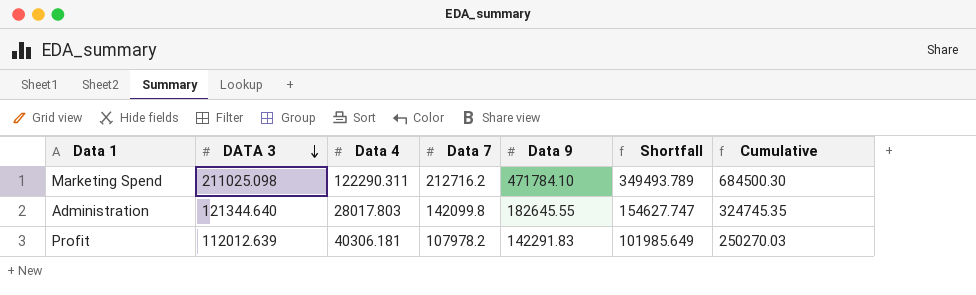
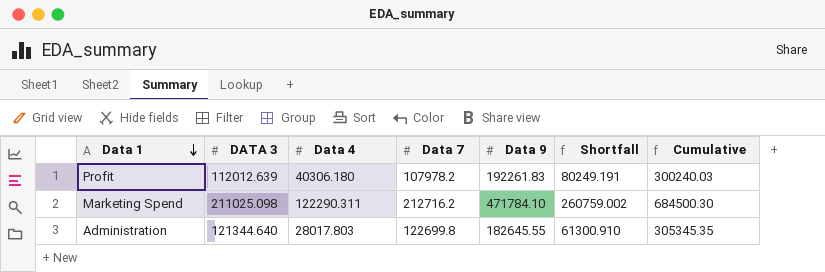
row order: DATA 3 descending -> Data 1 descending
column Shortfall | formula: [Data 9] - [Data 4] -> [Data 9] - [DATA 3]
Profit | Data 4: 40306.181 -> 40306.180
Profit | Data 9: 142291.83 -> 192261.83
Profit | Cumulative: 250270.03 -> 300240.03
Administration | Data 7: 142099.8 -> 122699.8
Administration | Cumulative: 324745.35 -> 305345.35

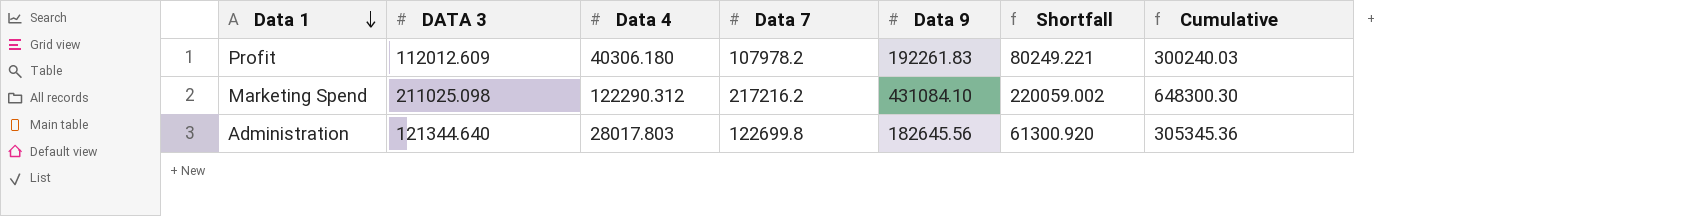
Profit | DATA 3: 112012.639 -> 112012.609
Profit | Shortfall: 80249.191 -> 80249.221
Marketing Spend | Data 4: 122290.311 -> 122290.312
Marketing Spend | Data 7: 212716.2 -> 217216.2
Marketing Spend | Data 9: 471784.10 -> 431084.10
Marketing Spend | Shortfall: 260759.002 -> 220059.002
Marketing Spend | Cumulative: 684500.30 -> 648300.30
Administration | Data 9: 182645.55 -> 182645.56
Administration | Shortfall: 61300.910 -> 61300.920
Administration | Cumulative: 305345.35 -> 305345.36

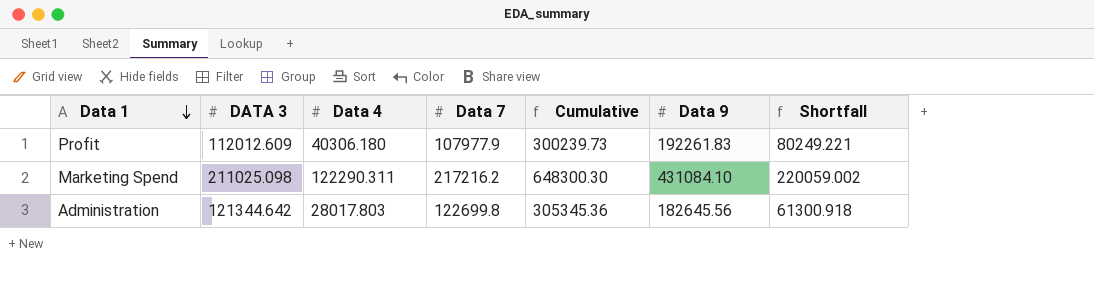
column Cumulative | position: 7 -> 5
Profit | Data 7: 107978.2 -> 107977.9
Profit | Cumulative: 300240.03 -> 300239.73
Marketing Spend | Data 4: 122290.312 -> 122290.311
Administration | DATA 3: 121344.640 -> 121344.642
Administration | Shortfall: 61300.920 -> 61300.918

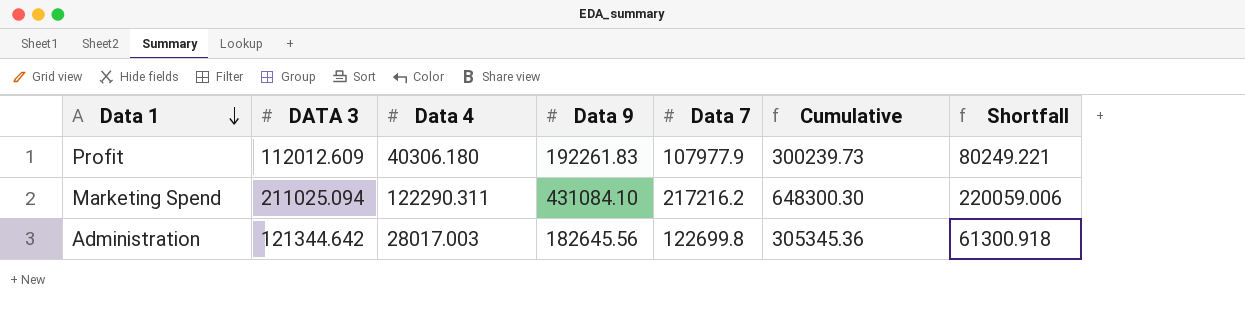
column Data 9 | position: 6 -> 4
Marketing Spend | DATA 3: 211025.098 -> 211025.094
Marketing Spend | Shortfall: 220059.002 -> 220059.006
Administration | Data 4: 28017.803 -> 28017.003

